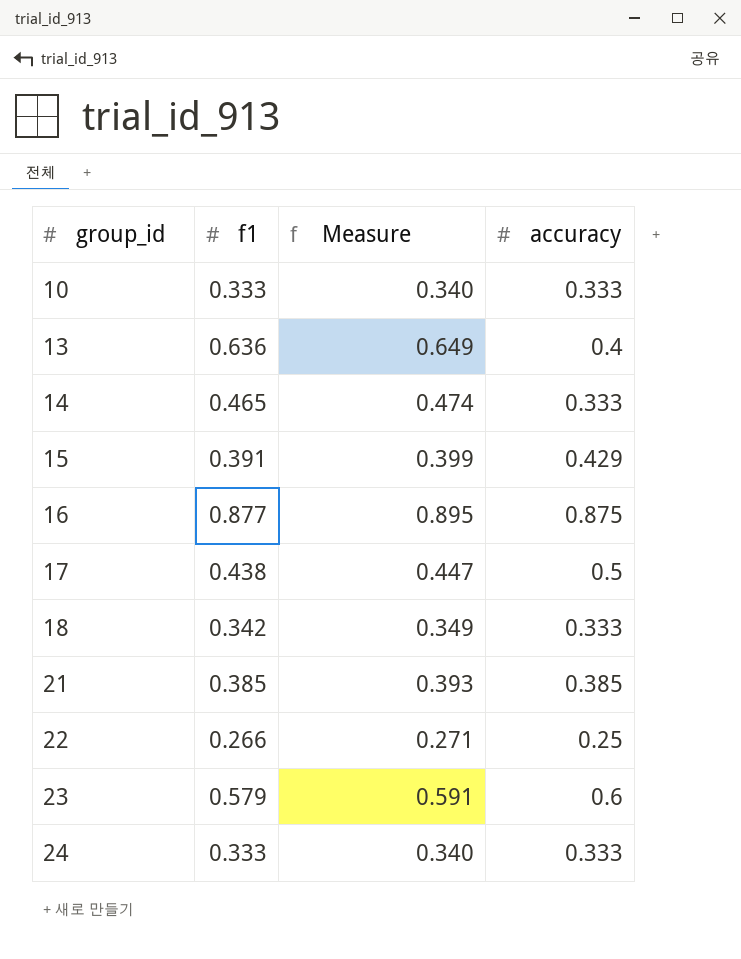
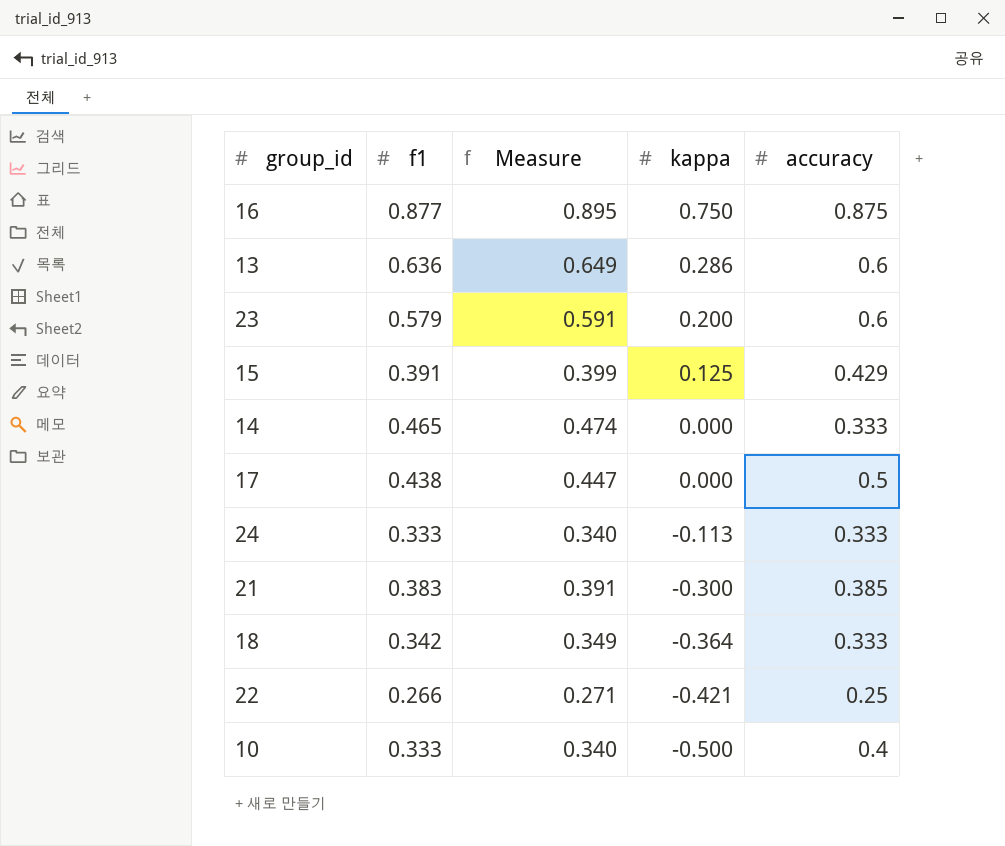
row order: group_id ascending -> kappa descending
column kappa | position: none -> 4
13 | accuracy: 0.4 -> 0.6
21 | f1: 0.385 -> 0.383
21 | Measure: 0.393 -> 0.391
10 | accuracy: 0.333 -> 0.4

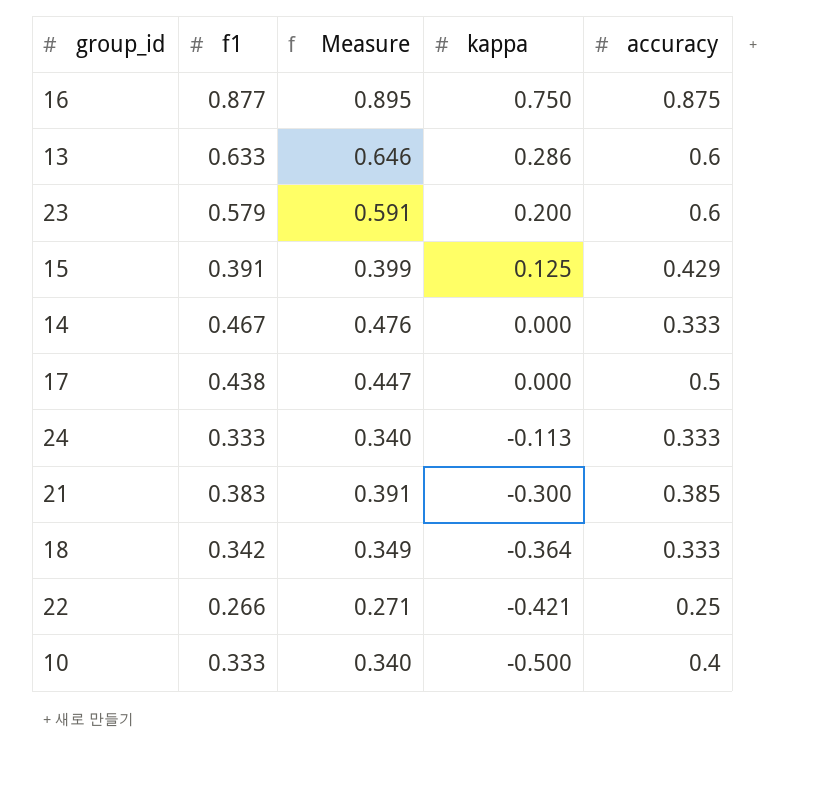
13 | f1: 0.636 -> 0.633
13 | Measure: 0.649 -> 0.646
14 | f1: 0.465 -> 0.467
14 | Measure: 0.474 -> 0.476

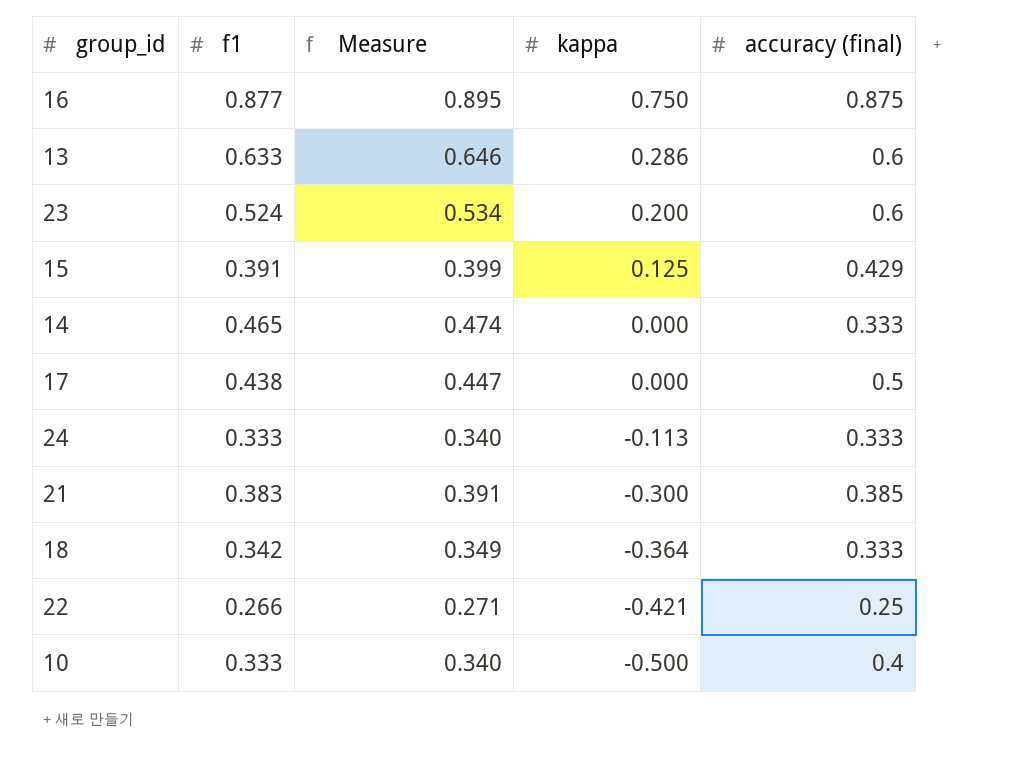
column name: accuracy -> accuracy (final)
23 | f1: 0.579 -> 0.524
23 | Measure: 0.591 -> 0.534
14 | f1: 0.467 -> 0.465
14 | Measure: 0.476 -> 0.474

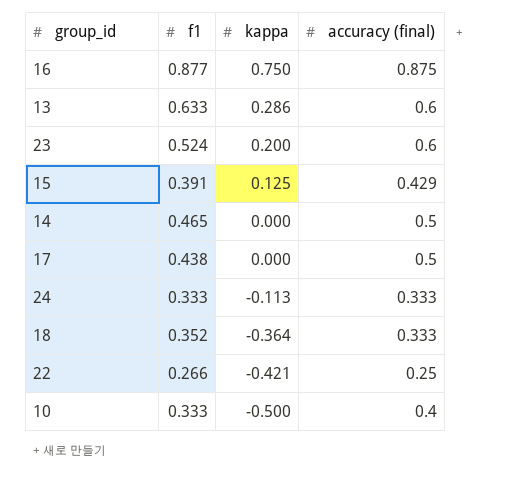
column Measure | formula: [f1] * 1.02 -> none
row 21: 0.383 | 0.391 | -0.300 | 0.385 -> none
14 | accuracy (final): 0.333 -> 0.5
18 | f1: 0.342 -> 0.352

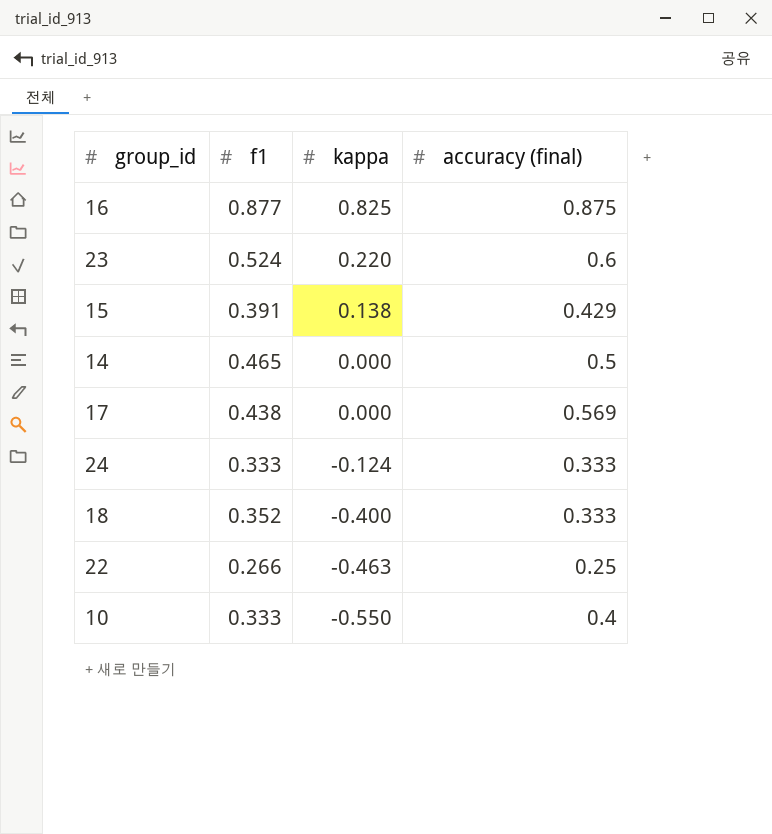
row 13: 0.633 | 0.286 | 0.6 -> none
16 | kappa: 0.750 -> 0.825
23 | kappa: 0.200 -> 0.220
15 | kappa: 0.125 -> 0.138
17 | accuracy (final): 0.5 -> 0.569
24 | kappa: -0.113 -> -0.124
18 | kappa: -0.364 -> -0.400
22 | kappa: -0.421 -> -0.463
10 | kappa: -0.500 -> -0.550

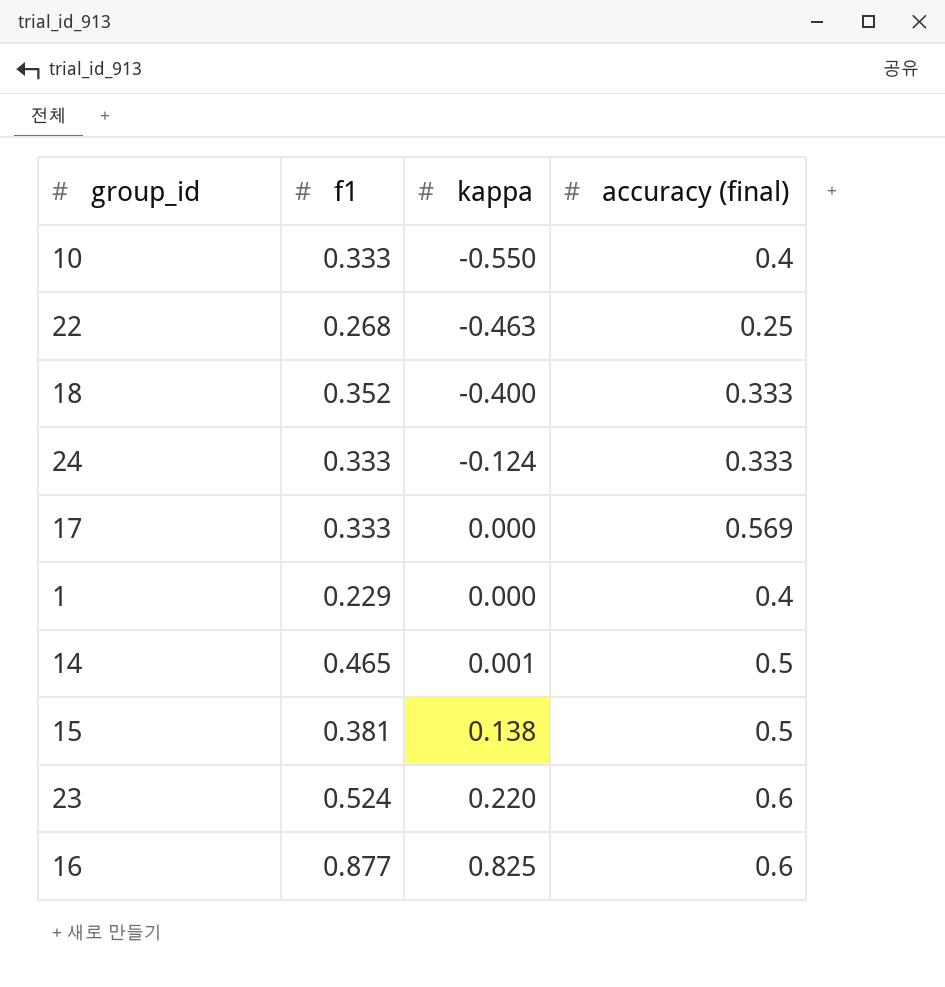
row order: kappa descending -> kappa ascending
22 | f1: 0.266 -> 0.268
17 | f1: 0.438 -> 0.333
row 1: none -> 0.229 | 0.000 | 0.4
14 | kappa: 0.000 -> 0.001
15 | f1: 0.391 -> 0.381
15 | accuracy (final): 0.429 -> 0.5
16 | accuracy (final): 0.875 -> 0.6

